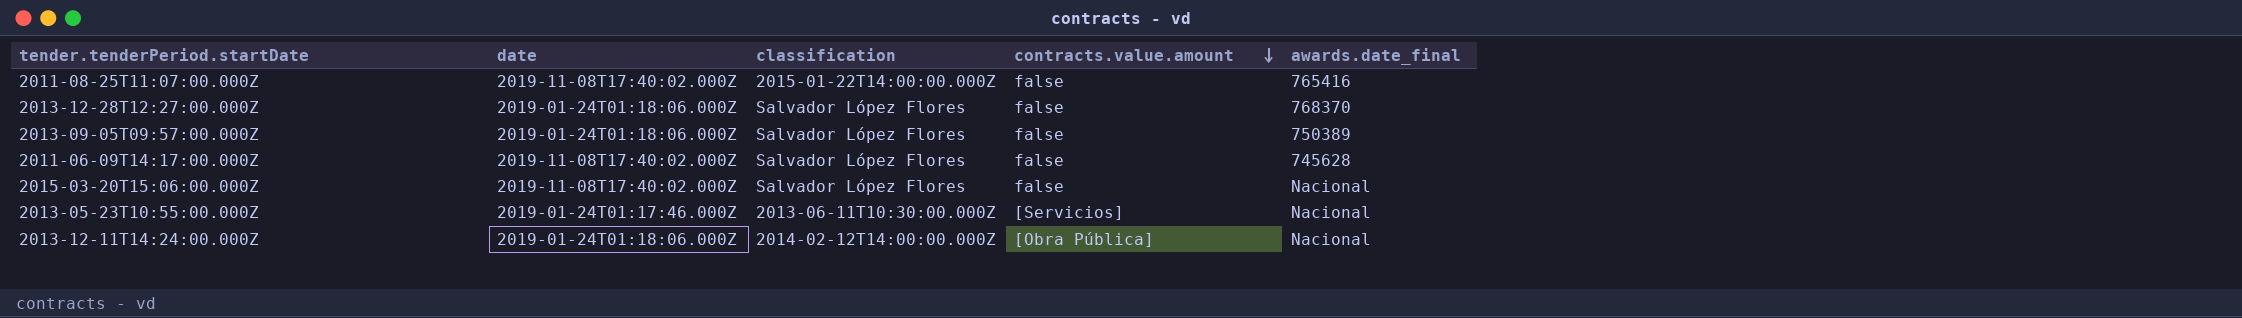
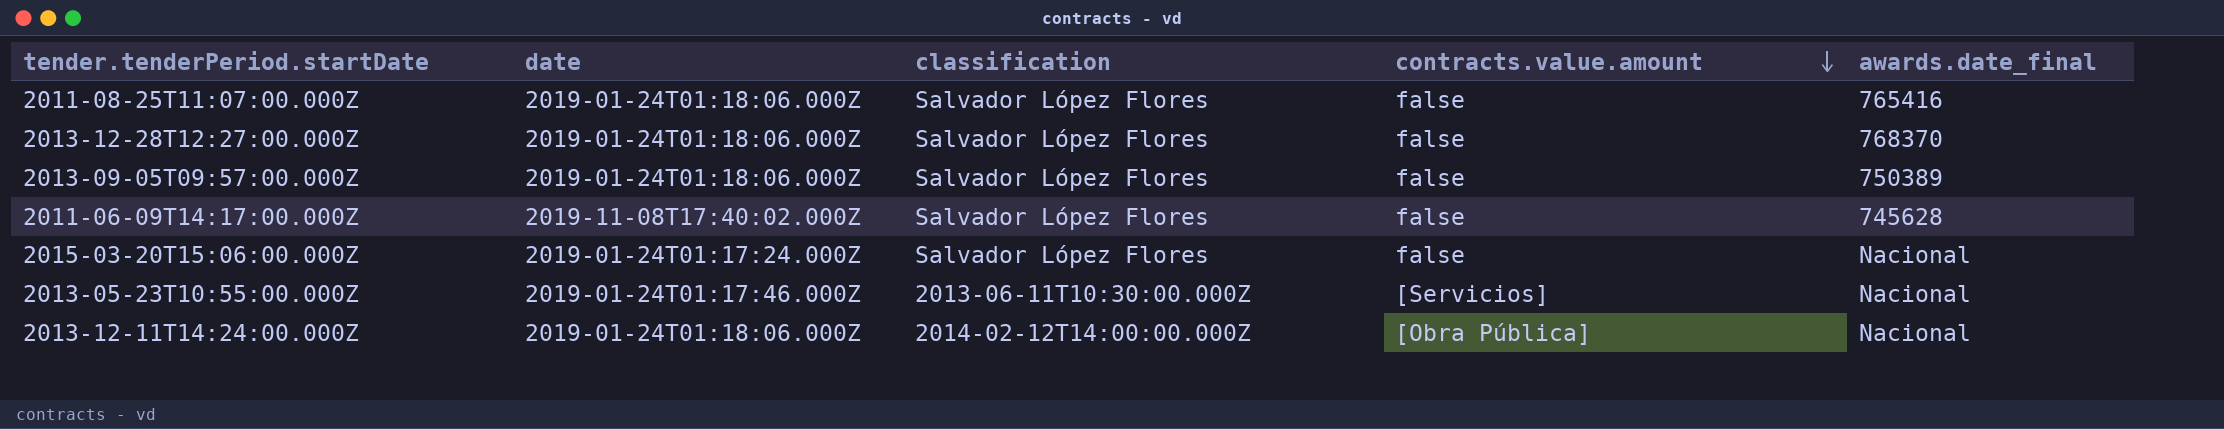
2011-08-25T11:07:00.000Z | date: 2019-11-08T17:40:02.000Z -> 2019-01-24T01:18:06.000Z
2011-08-25T11:07:00.000Z | classification: 2015-01-22T14:00:00.000Z -> Salvador López Flores
2015-03-20T15:06:00.000Z | date: 2019-11-08T17:40:02.000Z -> 2019-01-24T01:17:24.000Z

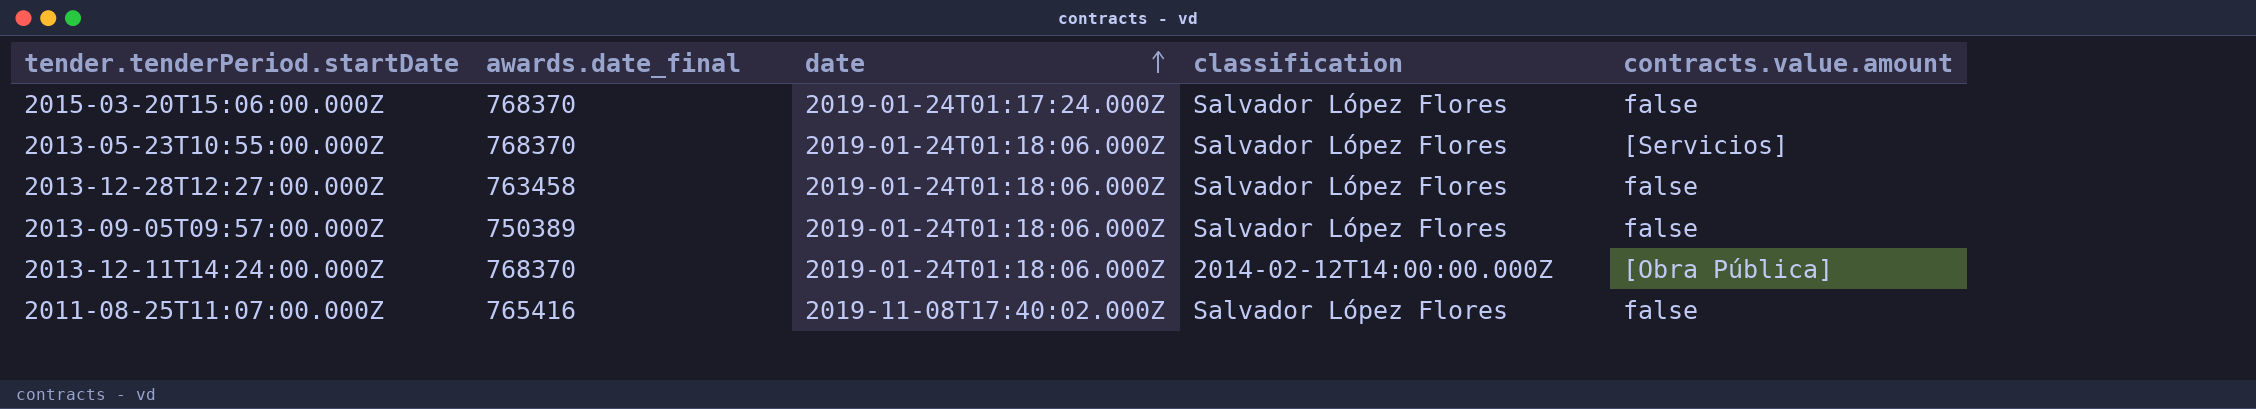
row order: contracts.value.amount descending -> date ascending
column awards.date_final | position: 5 -> 2
row 2011-06-09T14:17:00.000Z: 2019-11-08T17:40:02.000Z | Salvador López Flores | false | 745628 -> none
2015-03-20T15:06:00.000Z | awards.date_final: Nacional -> 768370
2013-05-23T10:55:00.000Z | awards.date_final: Nacional -> 768370
2013-05-23T10:55:00.000Z | date: 2019-01-24T01:17:46.000Z -> 2019-01-24T01:18:06.000Z
2013-05-23T10:55:00.000Z | classification: 2013-06-11T10:30:00.000Z -> Salvador López Flores
2013-12-28T12:27:00.000Z | awards.date_final: 768370 -> 763458
2013-12-11T14:24:00.000Z | awards.date_final: Nacional -> 768370
2011-08-25T11:07:00.000Z | date: 2019-01-24T01:18:06.000Z -> 2019-11-08T17:40:02.000Z

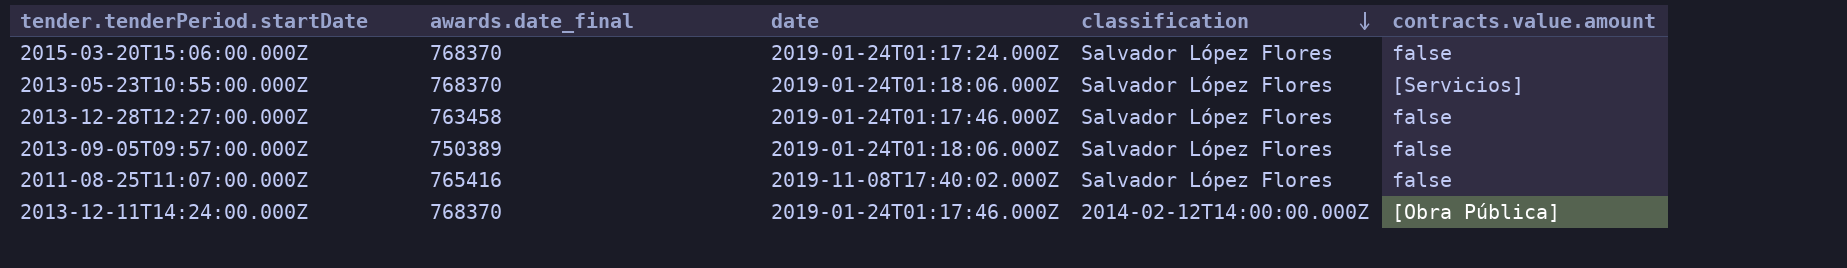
row order: date ascending -> classification descending
2013-12-28T12:27:00.000Z | date: 2019-01-24T01:18:06.000Z -> 2019-01-24T01:17:46.000Z
2013-12-11T14:24:00.000Z | date: 2019-01-24T01:18:06.000Z -> 2019-01-24T01:17:46.000Z

